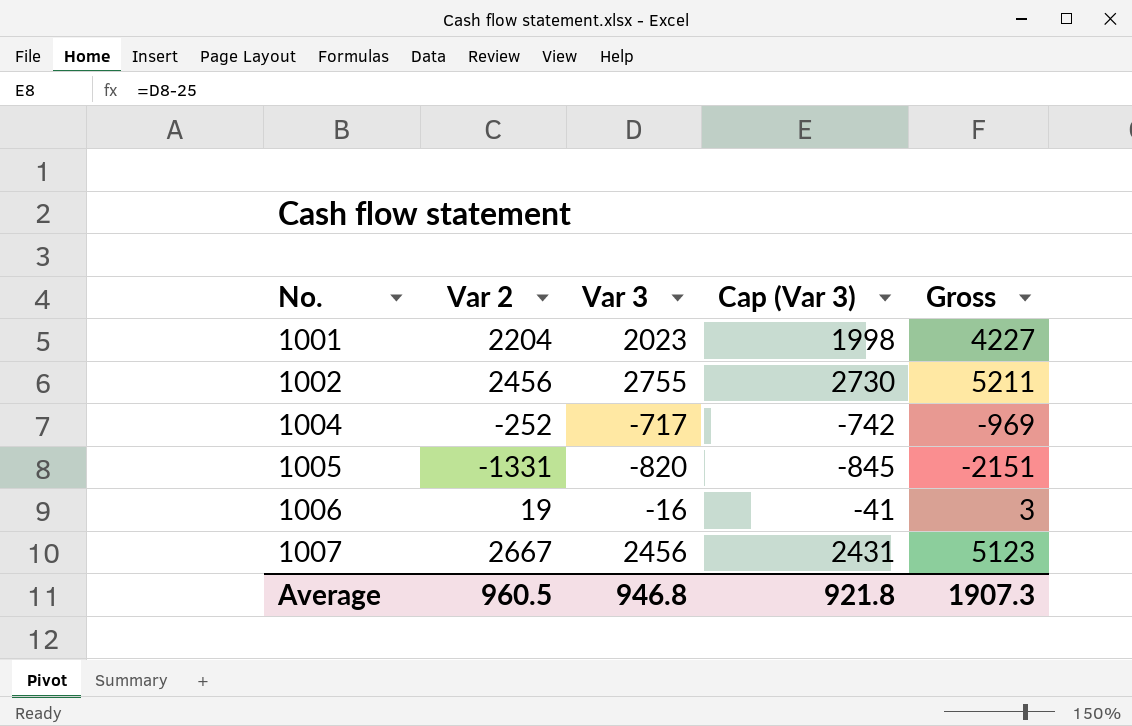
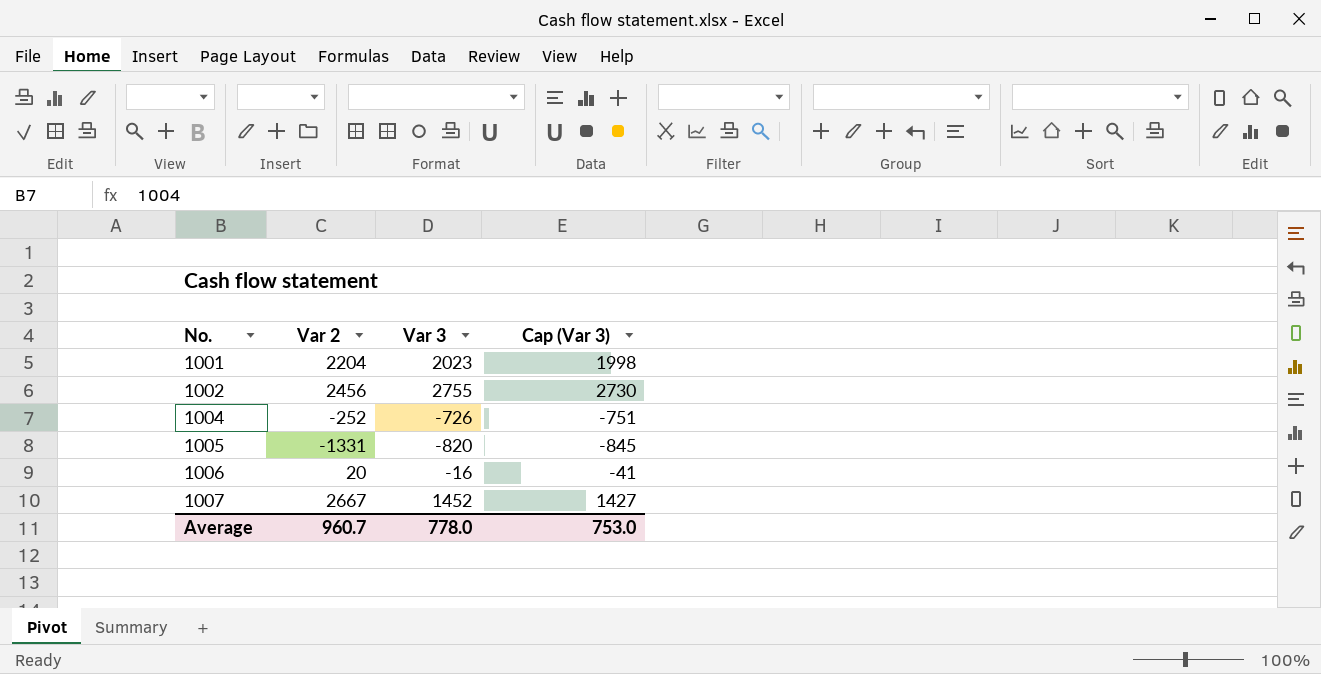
column Gross | formula: [Var 2] + [Var 3] -> none
1004 | Var 3: -717 -> -726
1004 | Cap (Var 3): -742 -> -751
1006 | Var 2: 19 -> 20
1007 | Var 3: 2456 -> 1452
1007 | Cap (Var 3): 2431 -> 1427
Average | Var 2: 960.5 -> 960.7
Average | Var 3: 946.8 -> 778.0
Average | Cap (Var 3): 921.8 -> 753.0

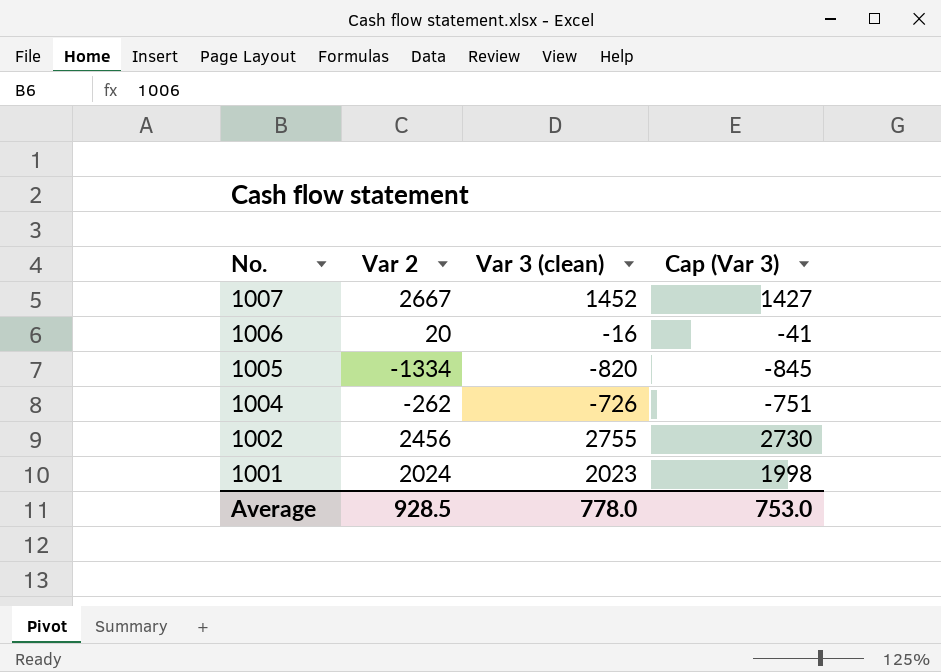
row order: No. ascending -> No. descending
column name: Var 3 -> Var 3 (clean)
1005 | Var 2: -1331 -> -1334
1004 | Var 2: -252 -> -262
1001 | Var 2: 2204 -> 2024
Average | Var 2: 960.7 -> 928.5

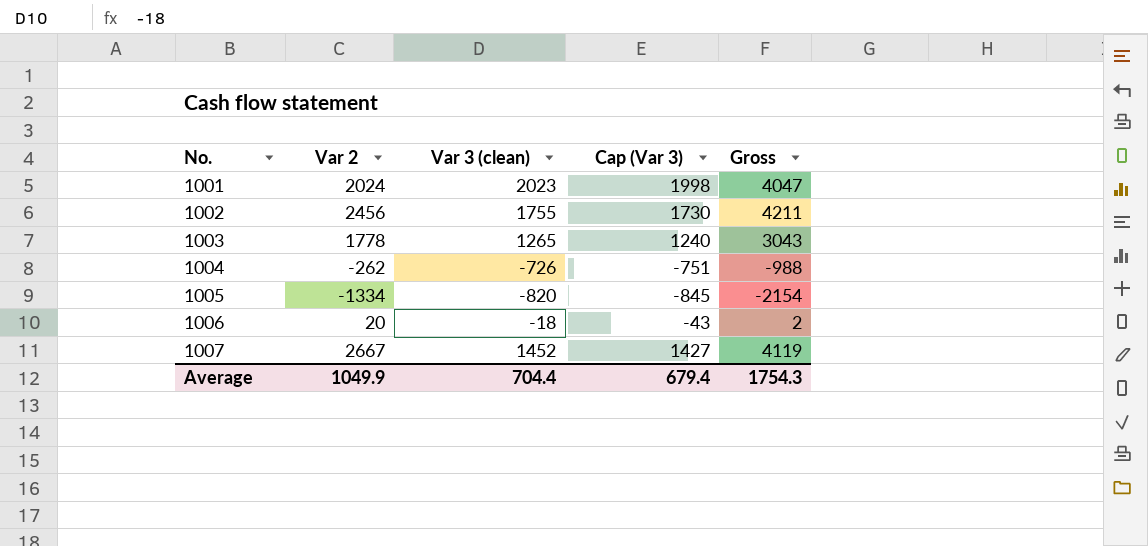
row order: No. descending -> No. ascending
column Gross | formula: none -> [Var 2] + [Var 3 (clean)]
1002 | Var 3 (clean): 2755 -> 1755
1002 | Cap (Var 3): 2730 -> 1730
row 1003: none -> 1778 | 1265 | 1240 | 3043
1006 | Var 3 (clean): -16 -> -18
1006 | Cap (Var 3): -41 -> -43
Average | Var 2: 928.5 -> 1049.9
Average | Var 3 (clean): 778.0 -> 704.4
Average | Cap (Var 3): 753.0 -> 679.4

